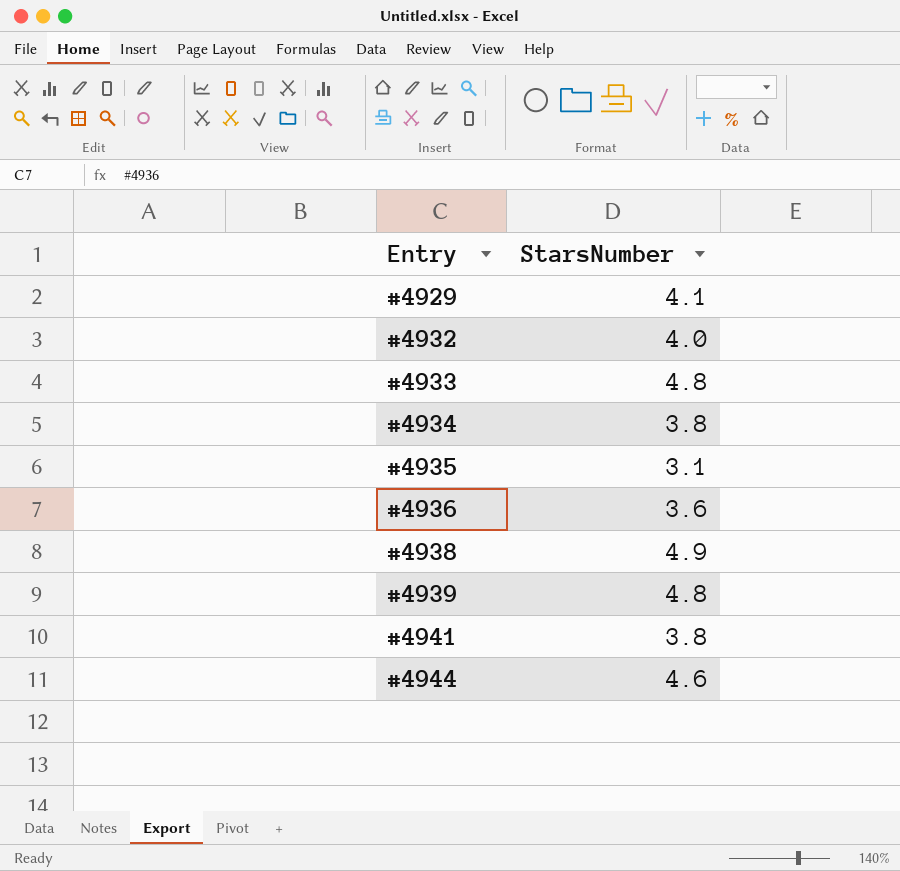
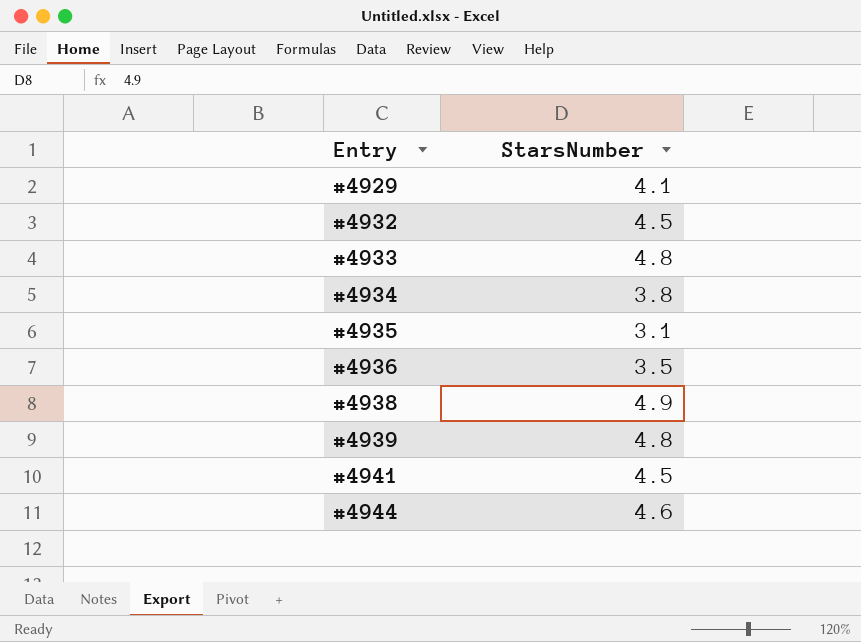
#4932 | StarsNumber: 4.0 -> 4.5
#4936 | StarsNumber: 3.6 -> 3.5
#4941 | StarsNumber: 3.8 -> 4.5

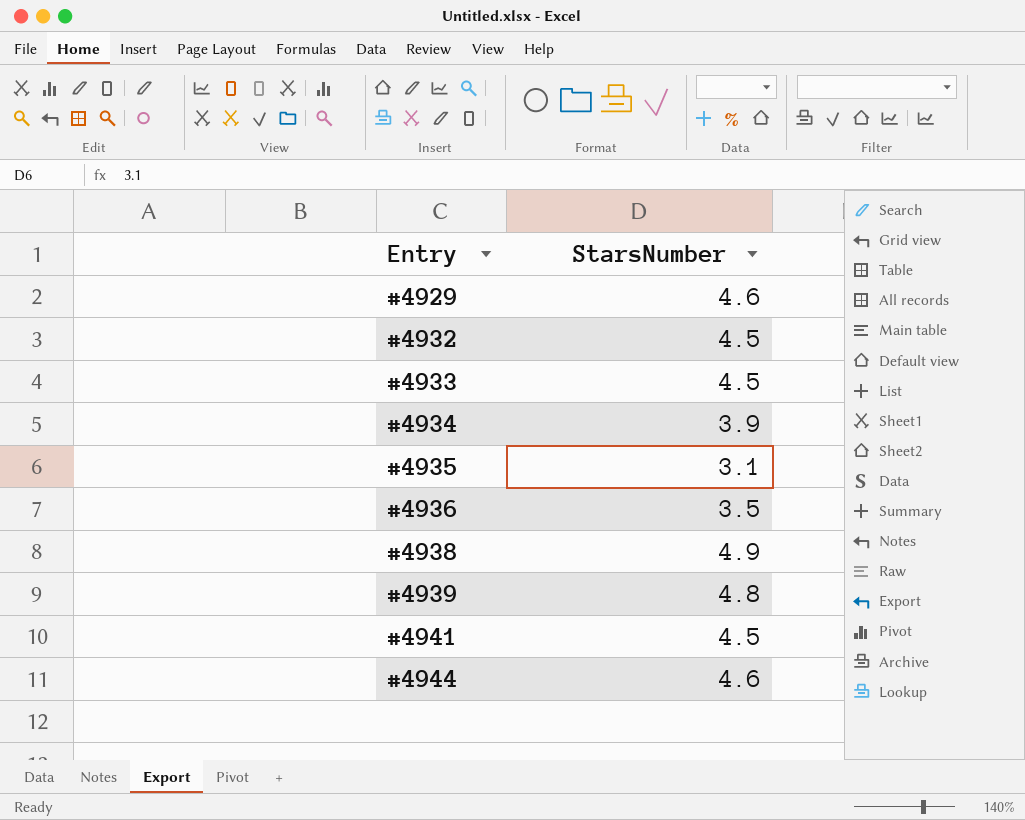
#4929 | StarsNumber: 4.1 -> 4.6
#4933 | StarsNumber: 4.8 -> 4.5
#4934 | StarsNumber: 3.8 -> 3.9

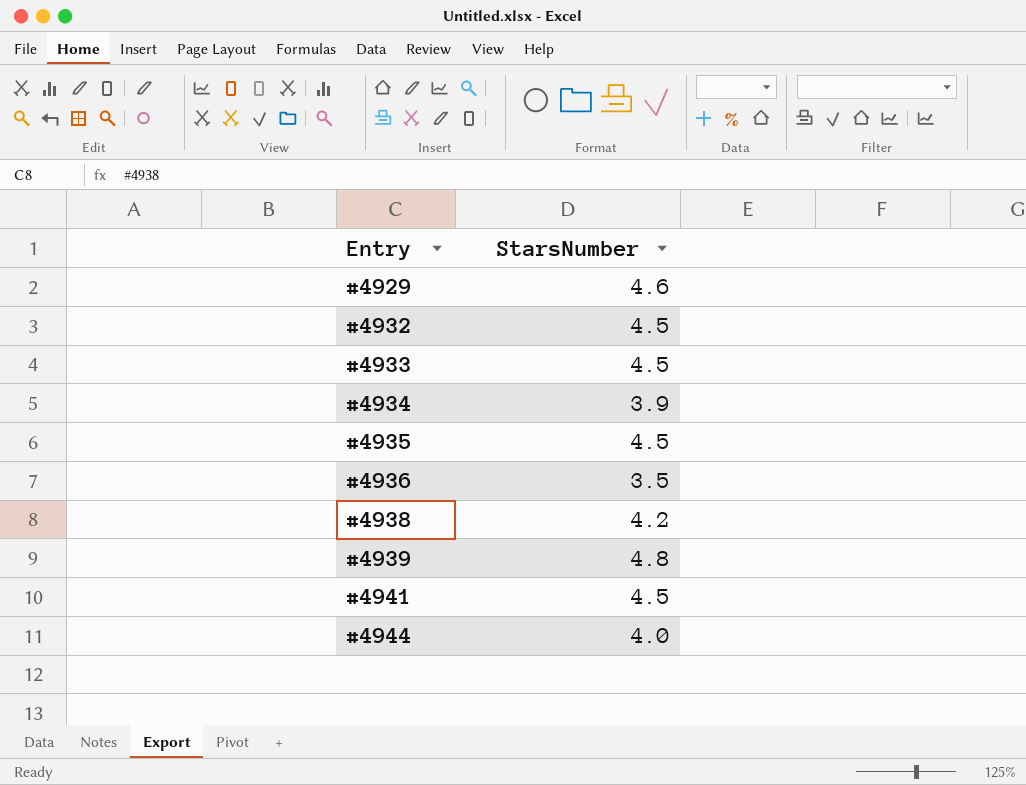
#4935 | StarsNumber: 3.1 -> 4.5
#4938 | StarsNumber: 4.9 -> 4.2
#4944 | StarsNumber: 4.6 -> 4.0

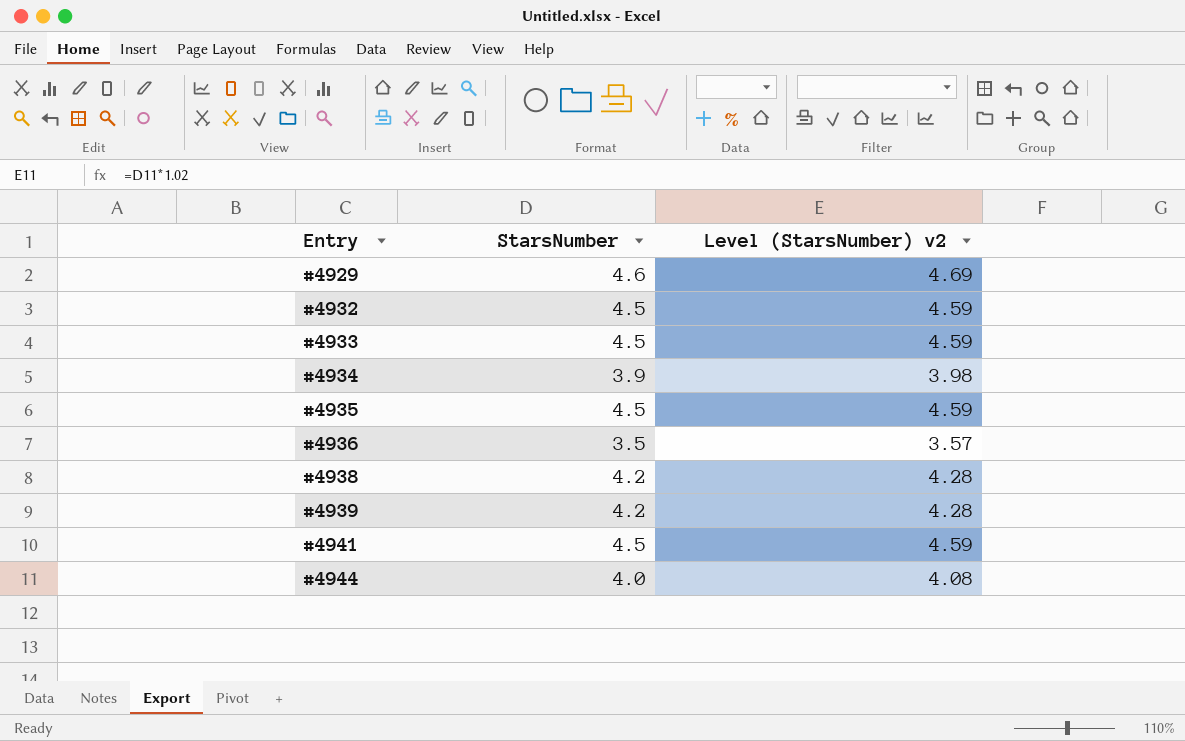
column Level (StarsNumber) v2 | formula: none -> [StarsNumber] * 1.02
#4939 | StarsNumber: 4.8 -> 4.2

